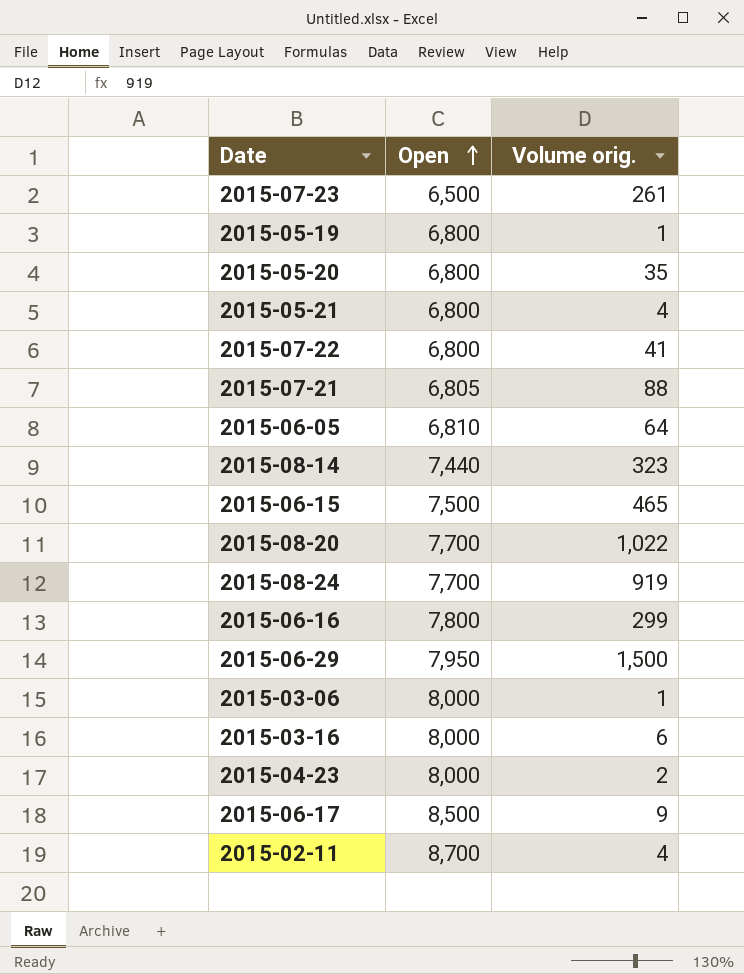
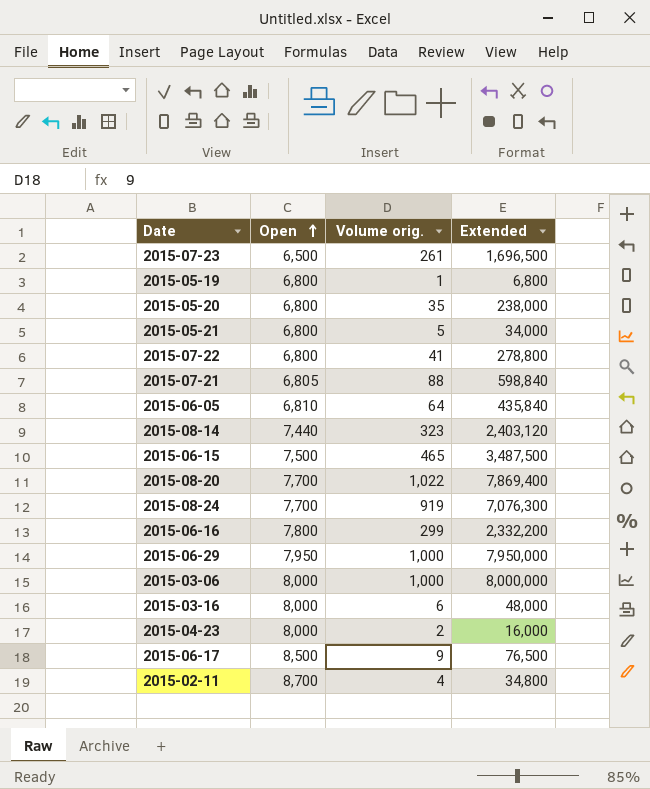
column Extended | formula: none -> [Open] * [Volume orig.]
2015-05-21 | Volume orig.: 4 -> 5
2015-06-29 | Volume orig.: 1,500 -> 1,000
2015-03-06 | Volume orig.: 1 -> 1,000

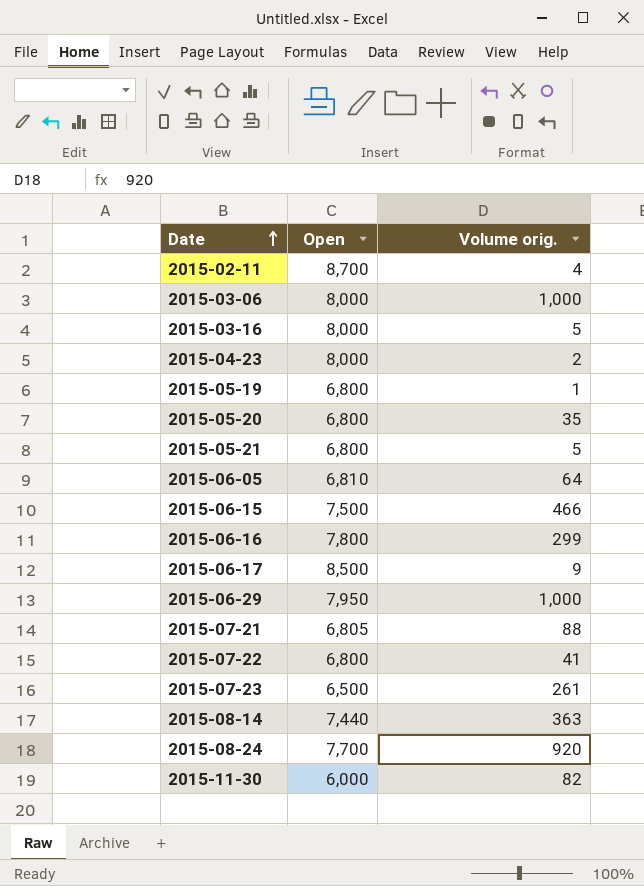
row order: Open ascending -> Date ascending
column Extended | formula: [Open] * [Volume orig.] -> none
row 2015-08-20: 7,700 | 1,022 | 7,869,400 -> none
2015-03-16 | Volume orig.: 6 -> 5
2015-06-15 | Volume orig.: 465 -> 466
2015-08-14 | Volume orig.: 323 -> 363
2015-08-24 | Volume orig.: 919 -> 920
row 2015-11-30: none -> 6,000 | 82

